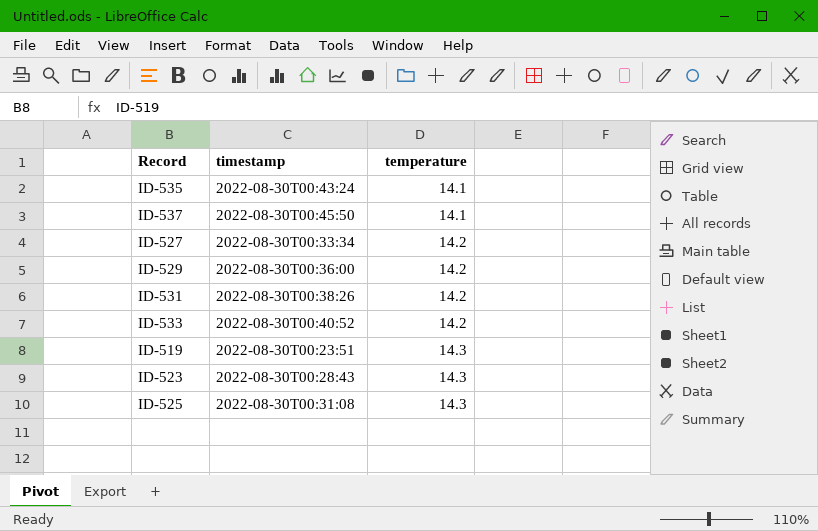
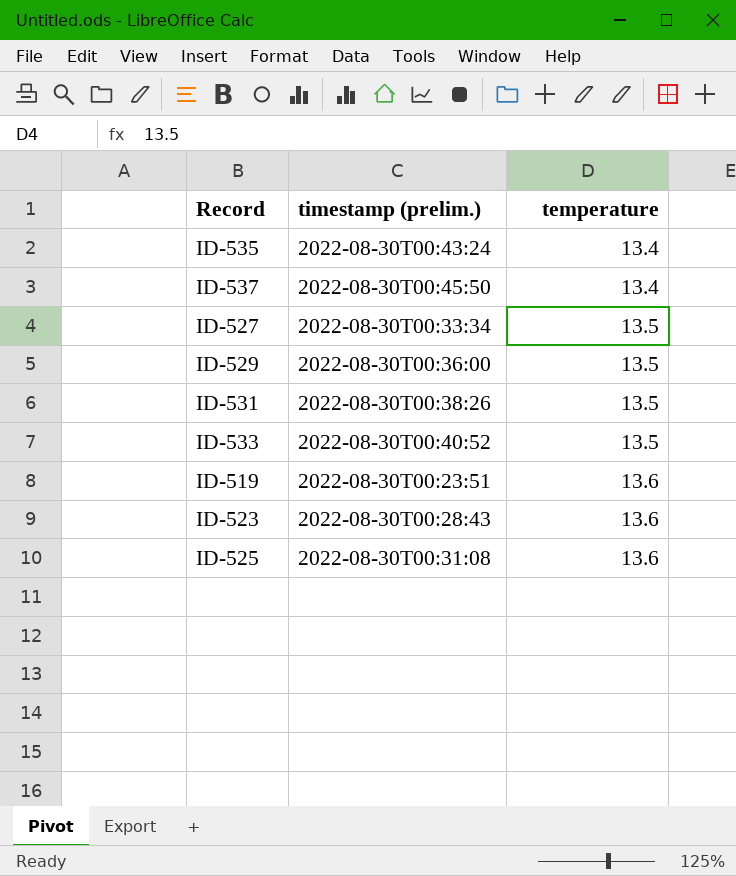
column name: timestamp -> timestamp (prelim.)
ID-535 | temperature: 14.1 -> 13.4
ID-537 | temperature: 14.1 -> 13.4
ID-527 | temperature: 14.2 -> 13.5
ID-529 | temperature: 14.2 -> 13.5
ID-531 | temperature: 14.2 -> 13.5
ID-533 | temperature: 14.2 -> 13.5
ID-519 | temperature: 14.3 -> 13.6
ID-523 | temperature: 14.3 -> 13.6
ID-525 | temperature: 14.3 -> 13.6

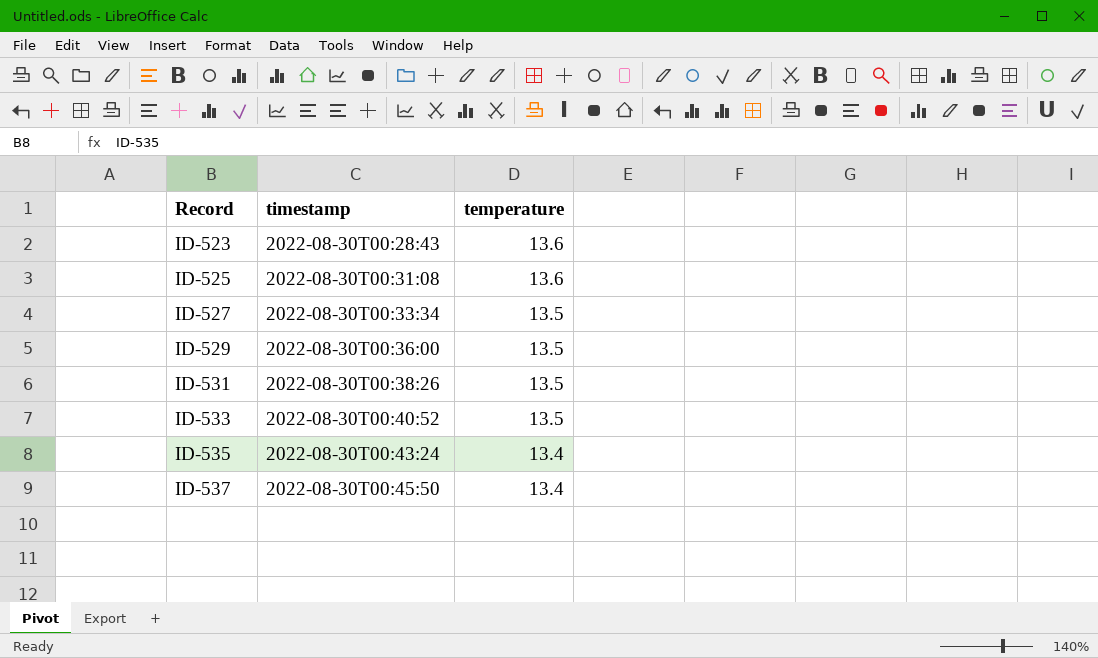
row order: temperature ascending -> Record ascending
column name: timestamp (prelim.) -> timestamp
row ID-519: 2022-08-30T00:23:51 | 13.6 -> none

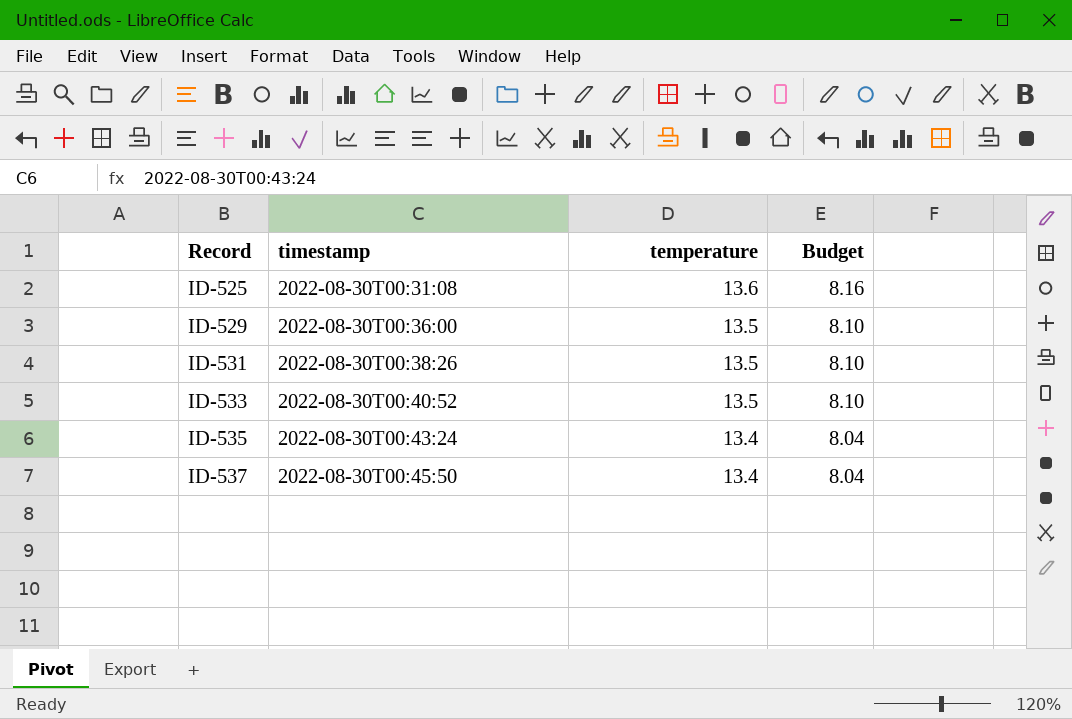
column Budget | formula: none -> [temperature] * 0.6
row ID-523: 2022-08-30T00:28:43 | 13.6 -> none
row ID-527: 2022-08-30T00:33:34 | 13.5 -> none

